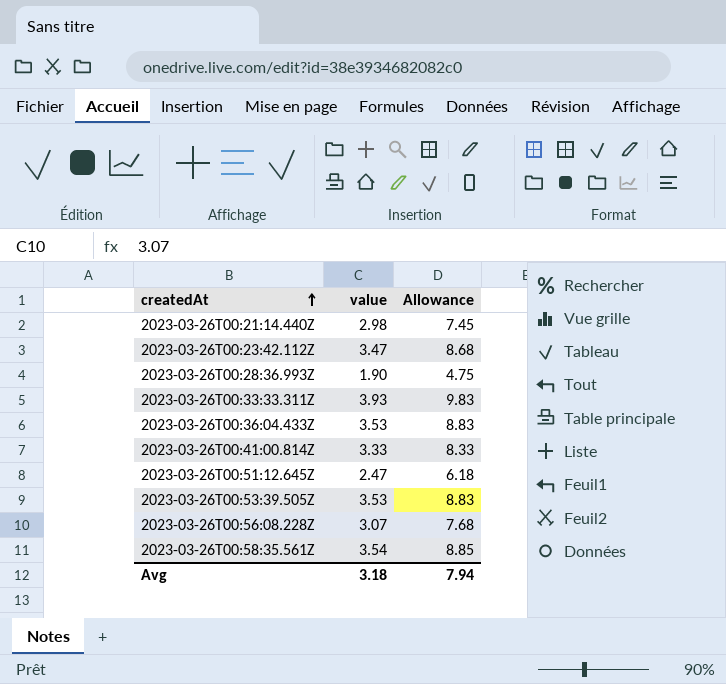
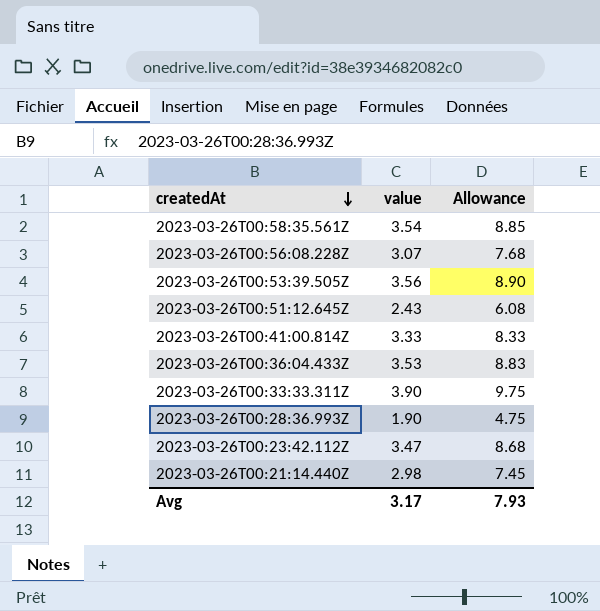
row order: createdAt ascending -> createdAt descending
2023-03-26T00:53:39.505Z | value: 3.53 -> 3.56
2023-03-26T00:53:39.505Z | Allowance: 8.83 -> 8.90
2023-03-26T00:51:12.645Z | value: 2.47 -> 2.43
2023-03-26T00:51:12.645Z | Allowance: 6.18 -> 6.08
2023-03-26T00:33:33.311Z | value: 3.93 -> 3.90
2023-03-26T00:33:33.311Z | Allowance: 9.83 -> 9.75
Avg | value: 3.18 -> 3.17
Avg | Allowance: 7.94 -> 7.93

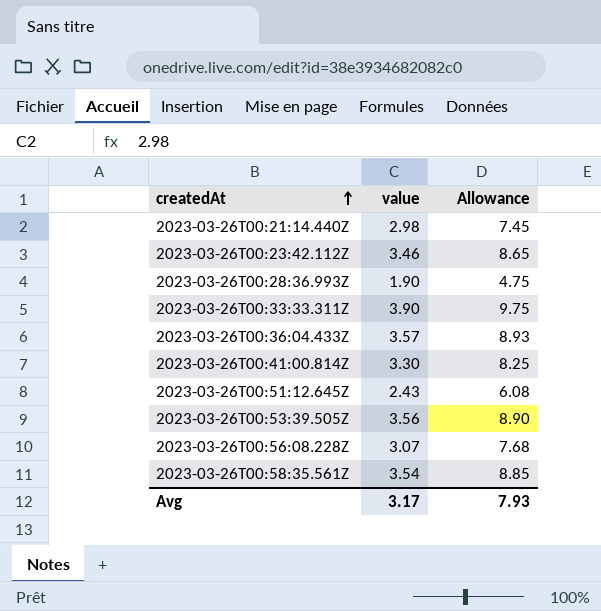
row order: createdAt descending -> createdAt ascending
2023-03-26T00:23:42.112Z | value: 3.47 -> 3.46
2023-03-26T00:23:42.112Z | Allowance: 8.68 -> 8.65
2023-03-26T00:36:04.433Z | value: 3.53 -> 3.57
2023-03-26T00:36:04.433Z | Allowance: 8.83 -> 8.93
2023-03-26T00:41:00.814Z | value: 3.33 -> 3.30
2023-03-26T00:41:00.814Z | Allowance: 8.33 -> 8.25

